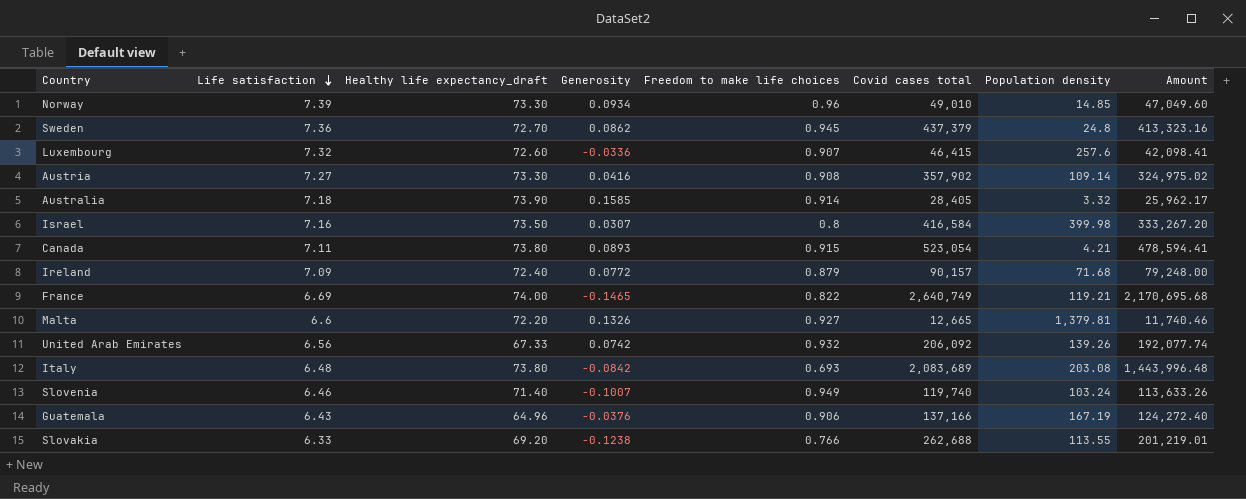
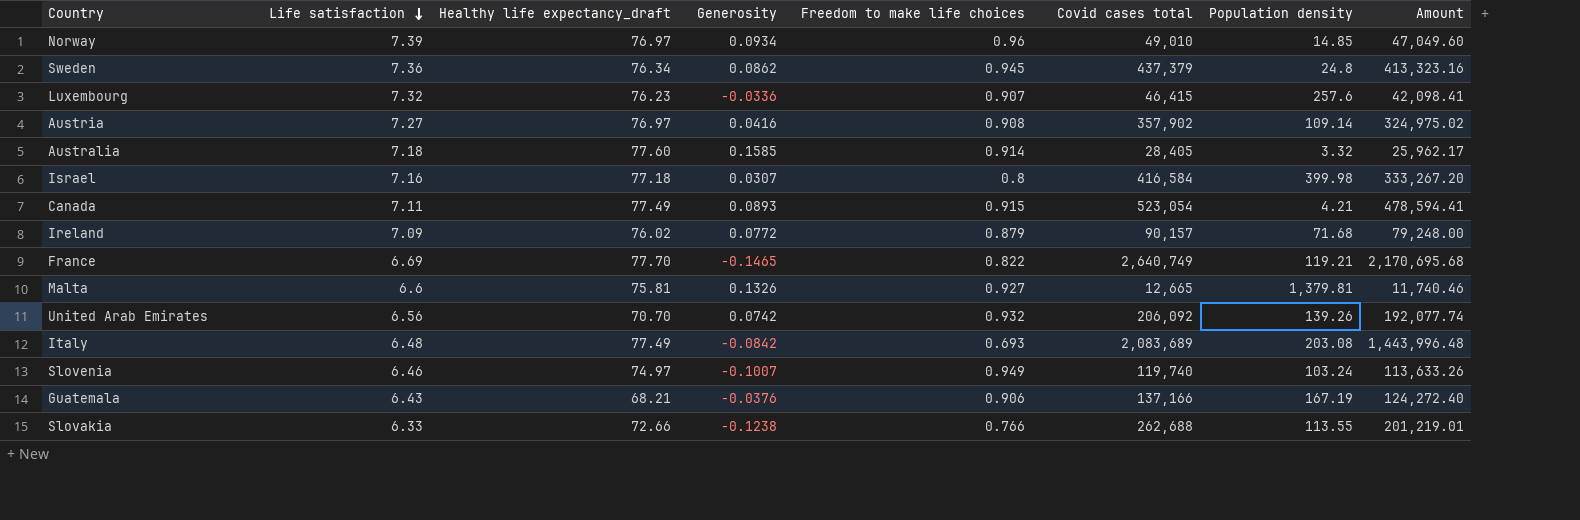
Norway | Healthy life expectancy_draft: 73.30 -> 76.97
Sweden | Healthy life expectancy_draft: 72.70 -> 76.34
Luxembourg | Healthy life expectancy_draft: 72.60 -> 76.23
Austria | Healthy life expectancy_draft: 73.30 -> 76.97
Australia | Healthy life expectancy_draft: 73.90 -> 77.60
Israel | Healthy life expectancy_draft: 73.50 -> 77.18
Canada | Healthy life expectancy_draft: 73.80 -> 77.49
Ireland | Healthy life expectancy_draft: 72.40 -> 76.02
France | Healthy life expectancy_draft: 74.00 -> 77.70
Malta | Healthy life expectancy_draft: 72.20 -> 75.81
United Arab Emirates | Healthy life expectancy_draft: 67.33 -> 70.70
Italy | Healthy life expectancy_draft: 73.80 -> 77.49
Slovenia | Healthy life expectancy_draft: 71.40 -> 74.97
Guatemala | Healthy life expectancy_draft: 64.96 -> 68.21
Slovakia | Healthy life expectancy_draft: 69.20 -> 72.66

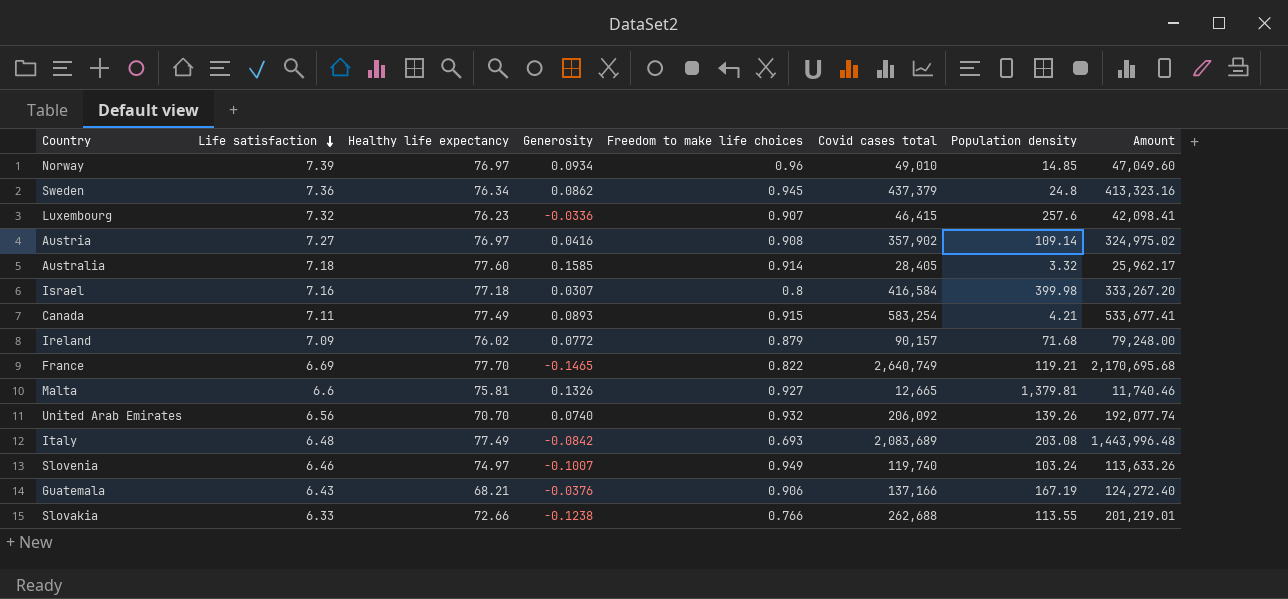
column name: Healthy life expectancy_draft -> Healthy life expectancy
Canada | Covid cases total: 523,054 -> 583,254
Canada | Amount: 478,594.41 -> 533,677.41
United Arab Emirates | Generosity: 0.0742 -> 0.0740

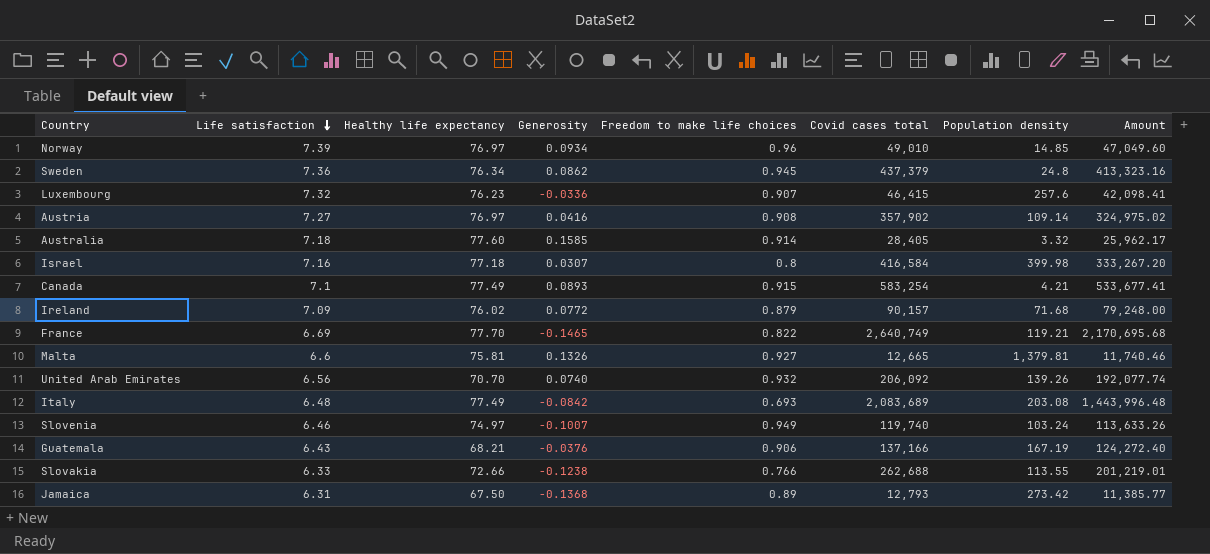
Canada | Life satisfaction: 7.11 -> 7.1
row Jamaica: none -> 6.31 | 67.50 | -0.1368 | 0.89 | 12,793 | 273.42 | 11,385.77

